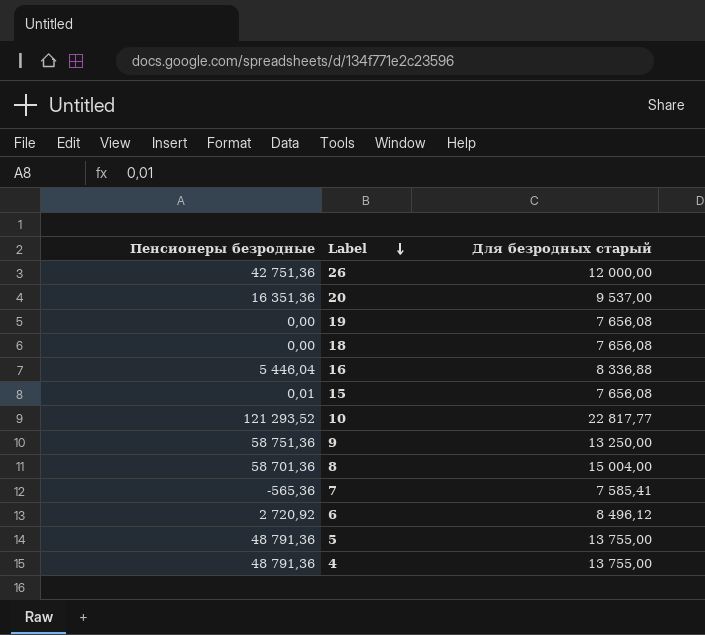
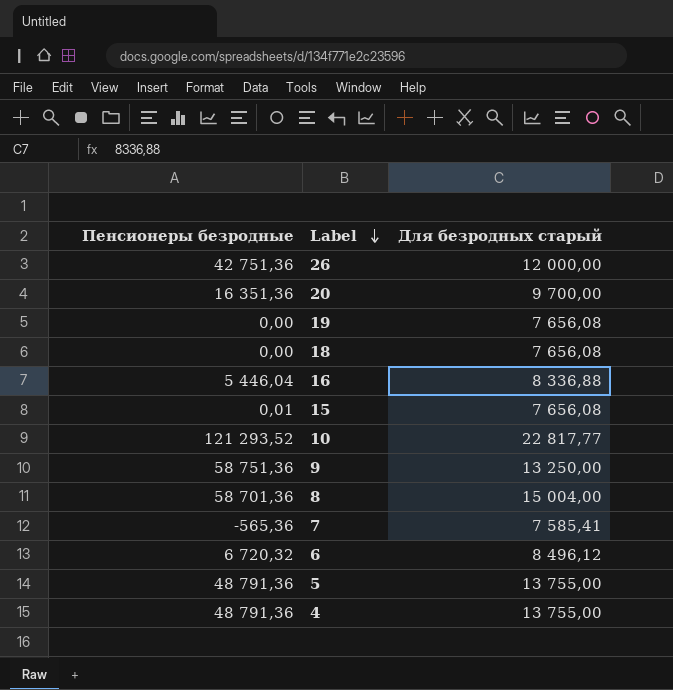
20 | Для безродных старый: 9 537,00 -> 9 700,00
6 | Пенсионеры безродные: 2 720,92 -> 6 720,32

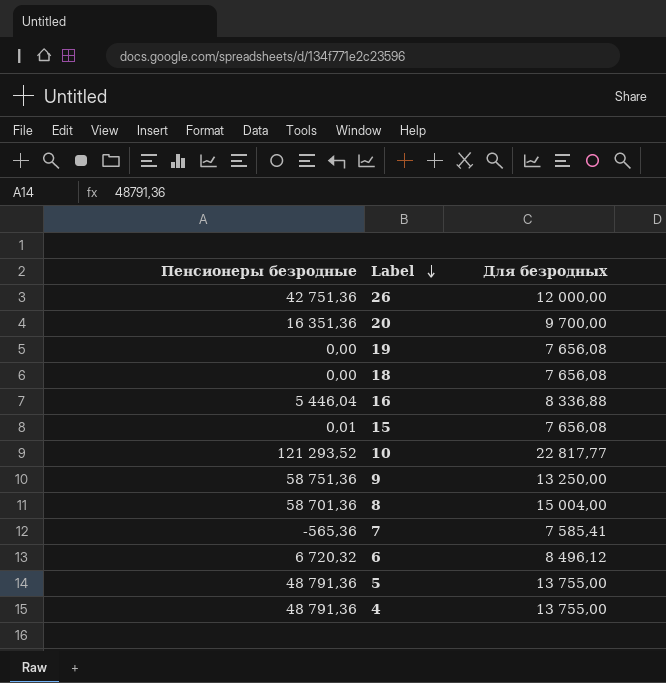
column name: Для безродных старый -> Для безродных

